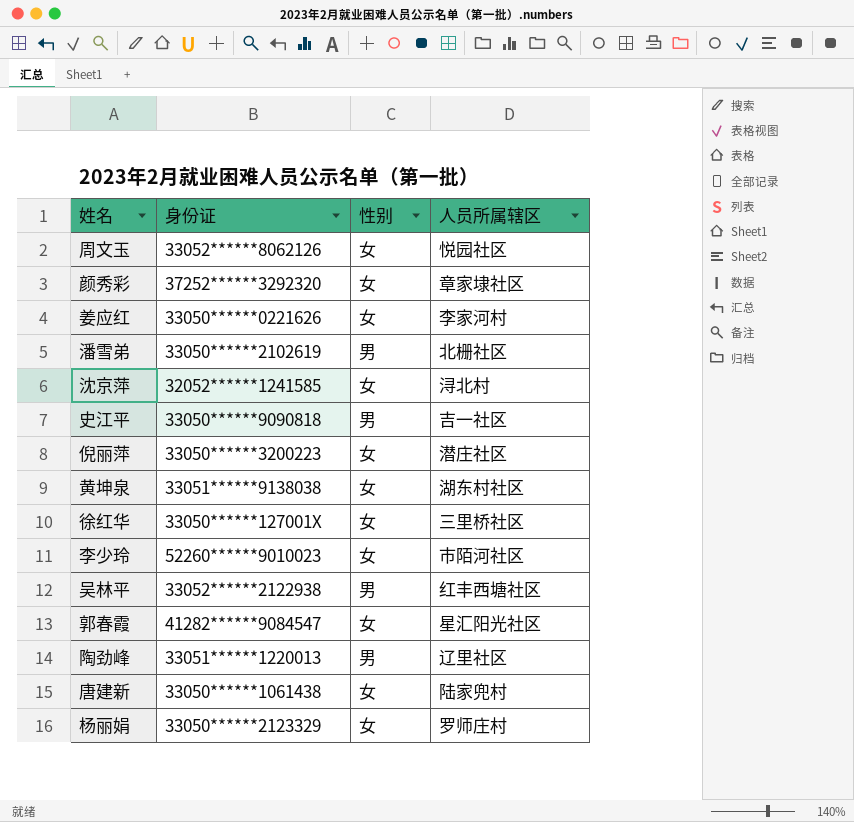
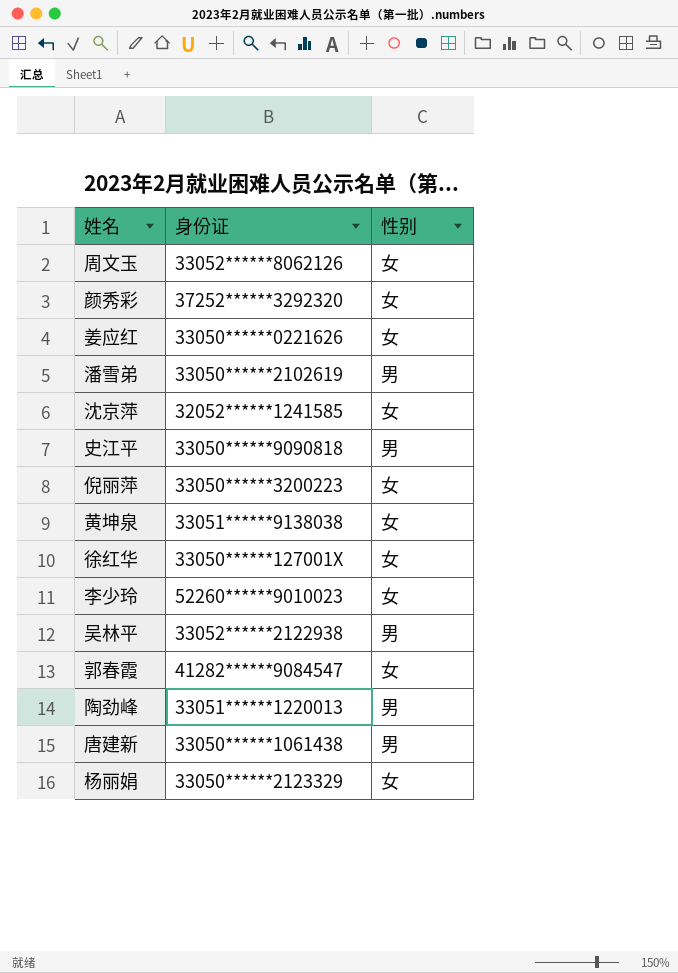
column 人员所属辖区 | position: 4 -> none
唐建新 | 性别: 女 -> 男

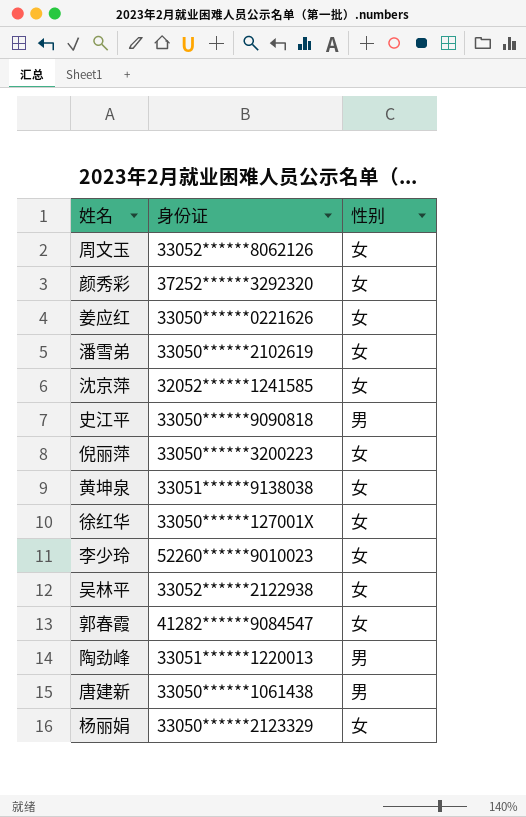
潘雪弟 | 性别: 男 -> 女
吴林平 | 性别: 男 -> 女

